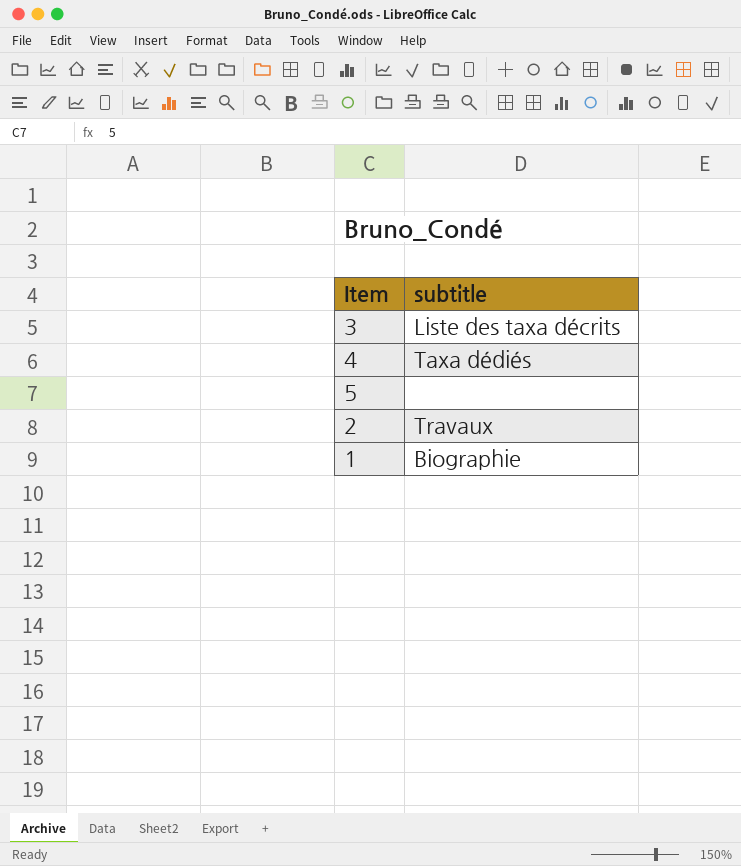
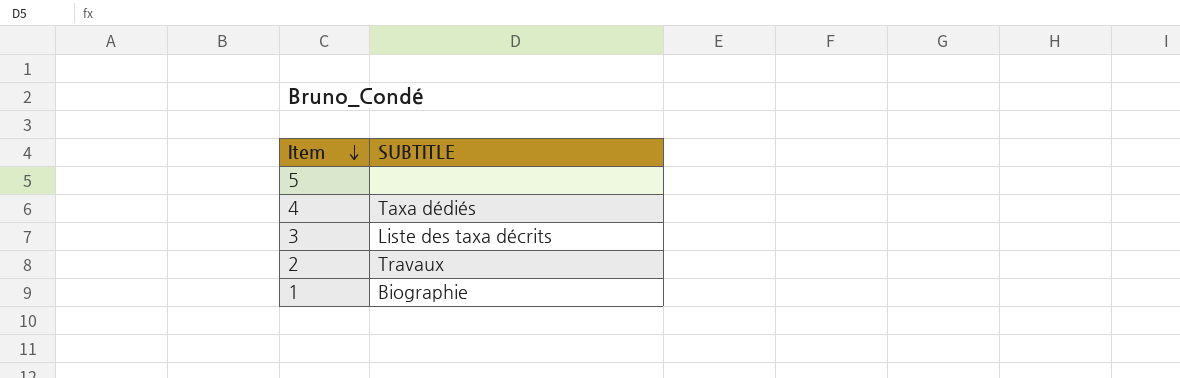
row order: none -> Item descending
column name: subtitle -> SUBTITLE

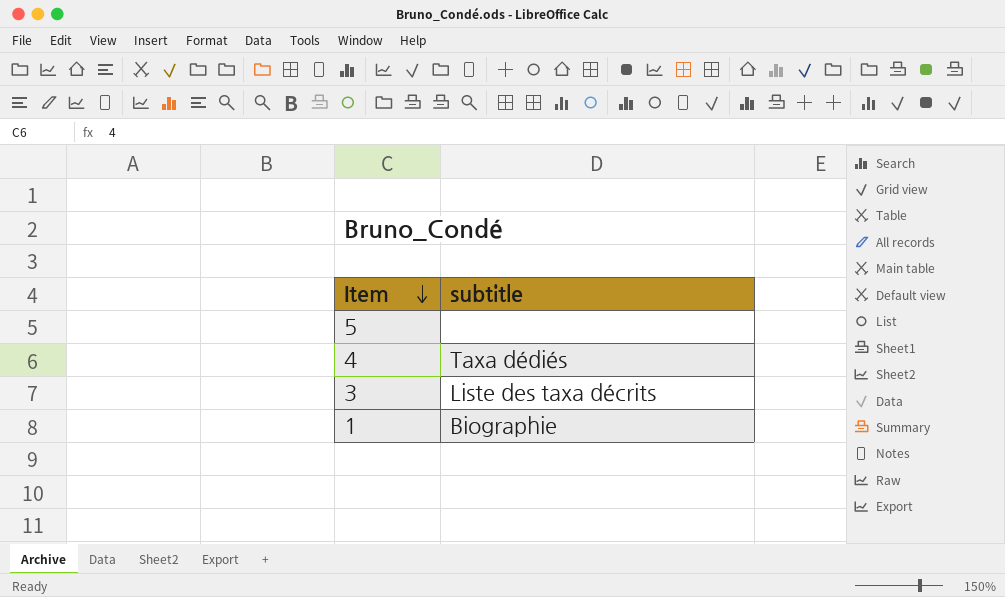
column name: SUBTITLE -> subtitle
row 2: Travaux -> none

